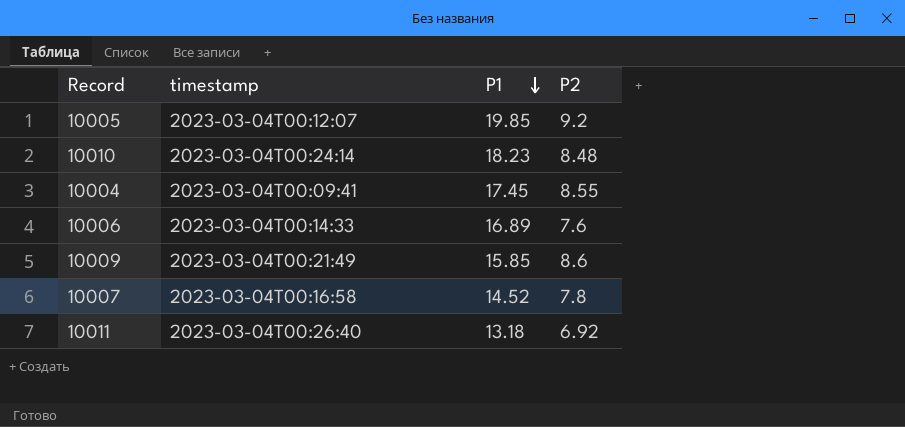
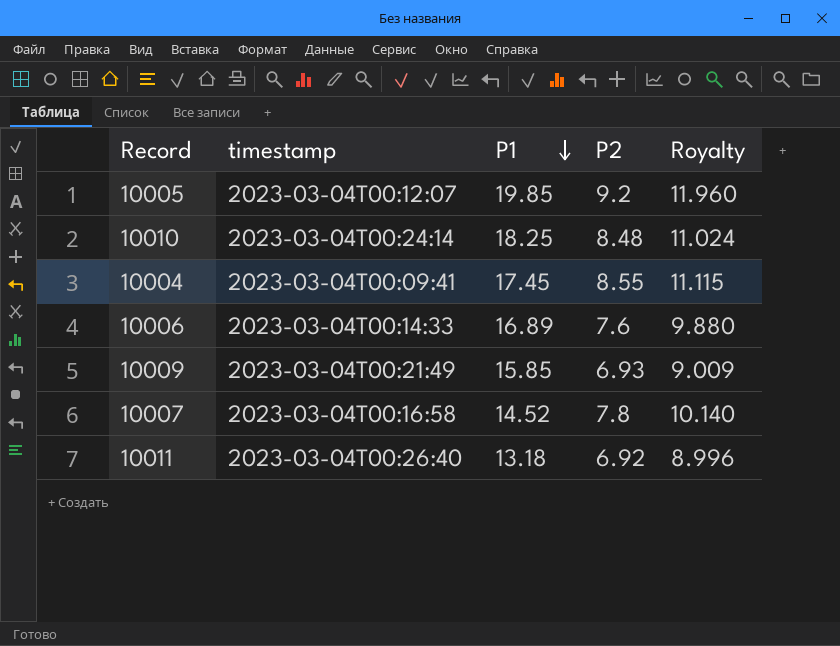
column Royalty | formula: none -> [P2] * 1.3
10010 | P1: 18.23 -> 18.25
10009 | P2: 8.6 -> 6.93

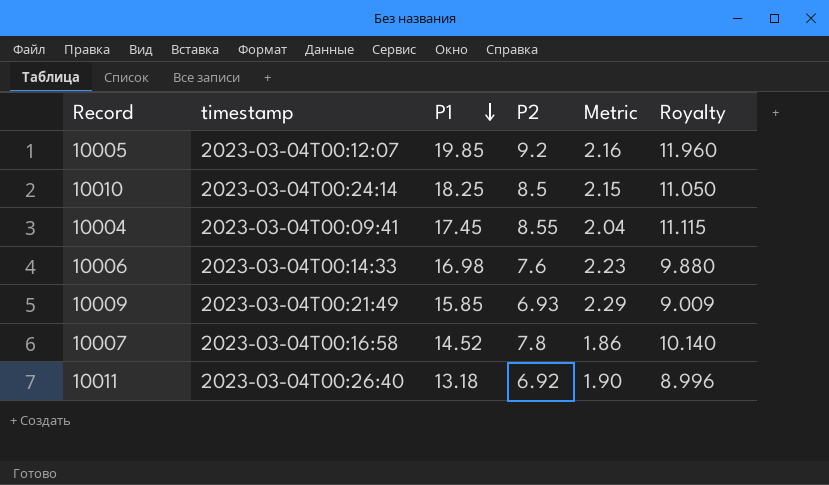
column Metric | formula: none -> [P1] / [P2]
10010 | P2: 8.48 -> 8.5
10010 | Royalty: 11.024 -> 11.050
10006 | P1: 16.89 -> 16.98

